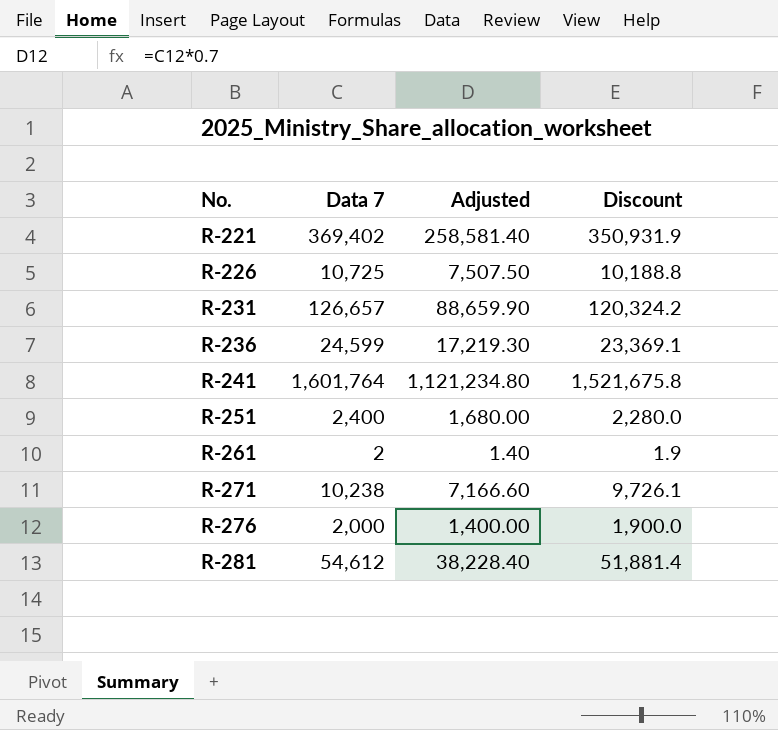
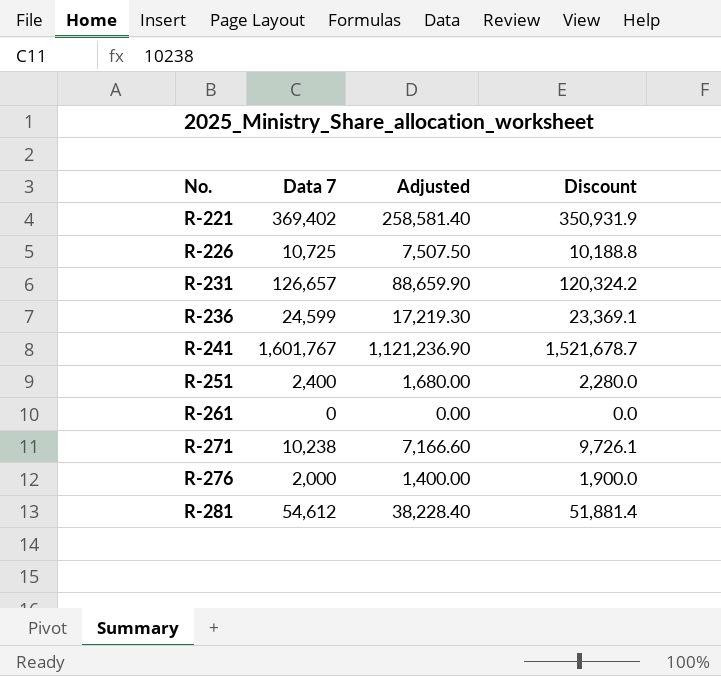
R-241 | Data 7: 1,601,764 -> 1,601,767
R-241 | Adjusted: 1,121,234.80 -> 1,121,236.90
R-241 | Discount: 1,521,675.8 -> 1,521,678.7
R-261 | Data 7: 2 -> 0
R-261 | Adjusted: 1.40 -> 0.00
R-261 | Discount: 1.9 -> 0.0

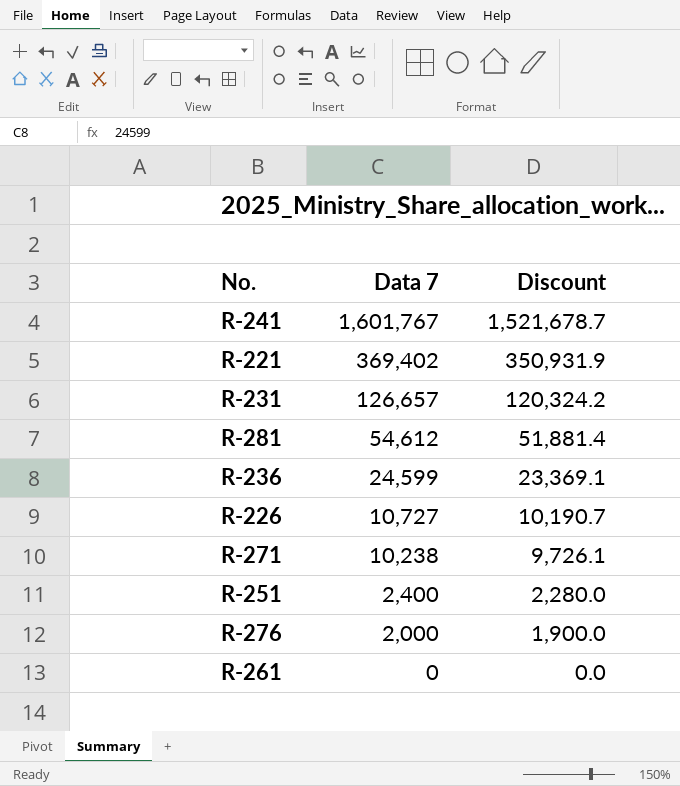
row order: No. ascending -> Data 7 descending
column Adjusted | formula: [Data 7] * 0.7 -> none
R-226 | Data 7: 10,725 -> 10,727
R-226 | Discount: 10,188.8 -> 10,190.7

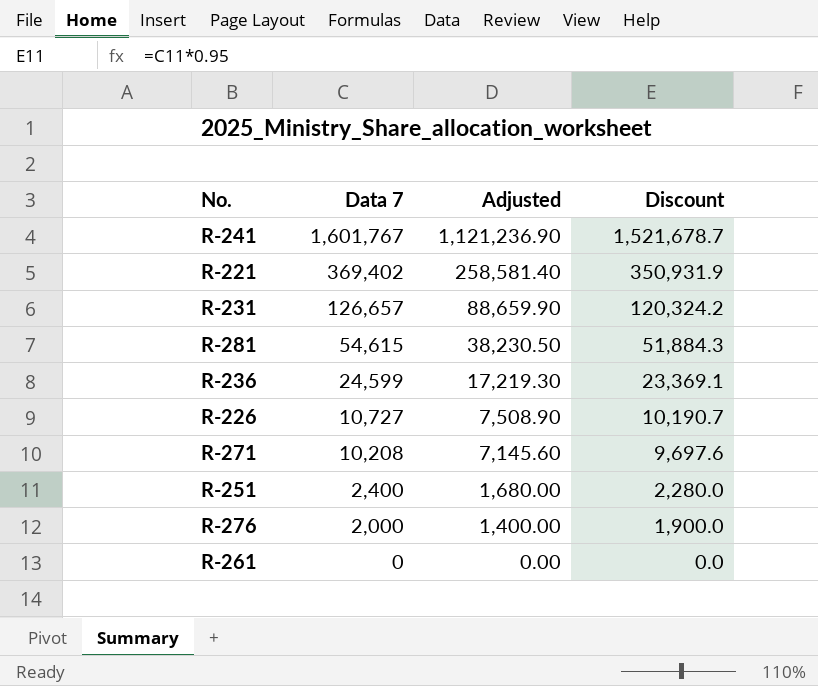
column Adjusted | formula: none -> [Data 7] * 0.7
R-281 | Data 7: 54,612 -> 54,615
R-281 | Discount: 51,881.4 -> 51,884.3
R-271 | Data 7: 10,238 -> 10,208
R-271 | Discount: 9,726.1 -> 9,697.6

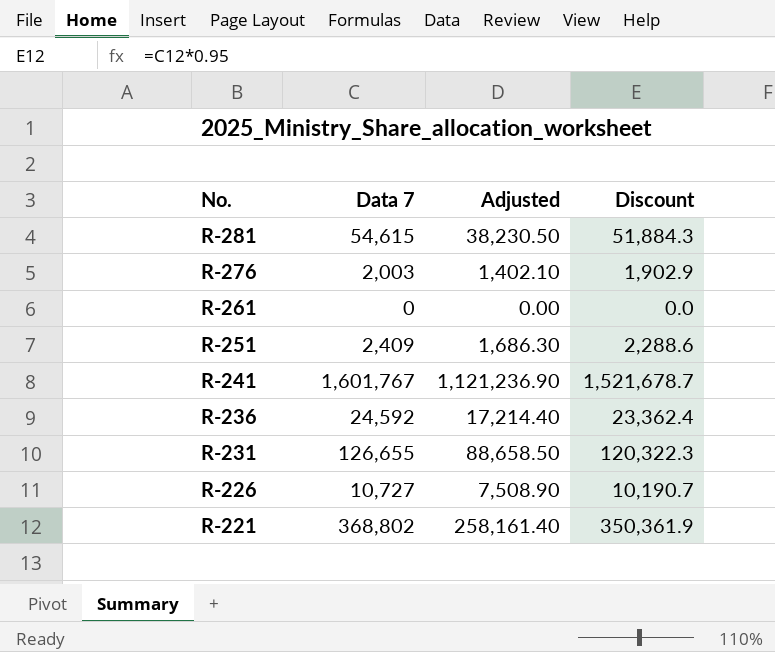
row order: Data 7 descending -> No. descending
row R-271: 10,208 | 7,145.60 | 9,697.6 -> none
R-276 | Data 7: 2,000 -> 2,003
R-276 | Adjusted: 1,400.00 -> 1,402.10
R-276 | Discount: 1,900.0 -> 1,902.9
R-251 | Data 7: 2,400 -> 2,409
R-251 | Adjusted: 1,680.00 -> 1,686.30
R-251 | Discount: 2,280.0 -> 2,288.6
R-236 | Data 7: 24,599 -> 24,592
R-236 | Adjusted: 17,219.30 -> 17,214.40
R-236 | Discount: 23,369.1 -> 23,362.4
R-231 | Data 7: 126,657 -> 126,655
R-231 | Adjusted: 88,659.90 -> 88,658.50
R-231 | Discount: 120,324.2 -> 120,322.3
R-221 | Data 7: 369,402 -> 368,802
R-221 | Adjusted: 258,581.40 -> 258,161.40
R-221 | Discount: 350,931.9 -> 350,361.9

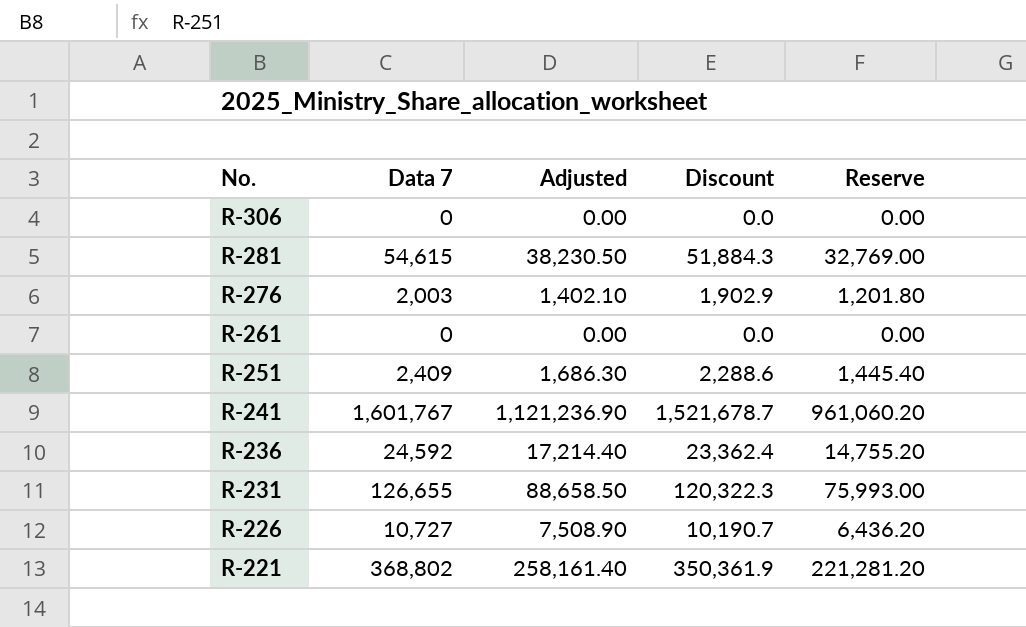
column Reserve | formula: none -> [Data 7] * 0.6
row R-306: none -> 0 | 0.00 | 0.0 | 0.00

